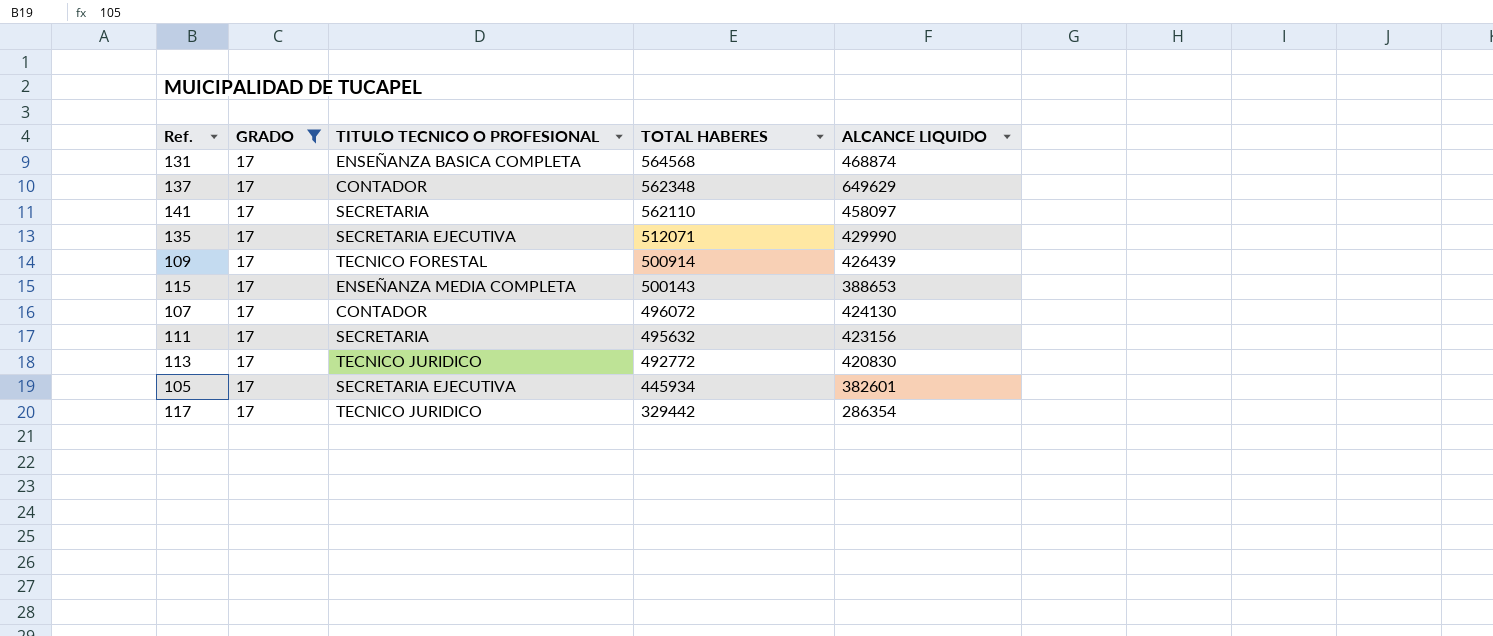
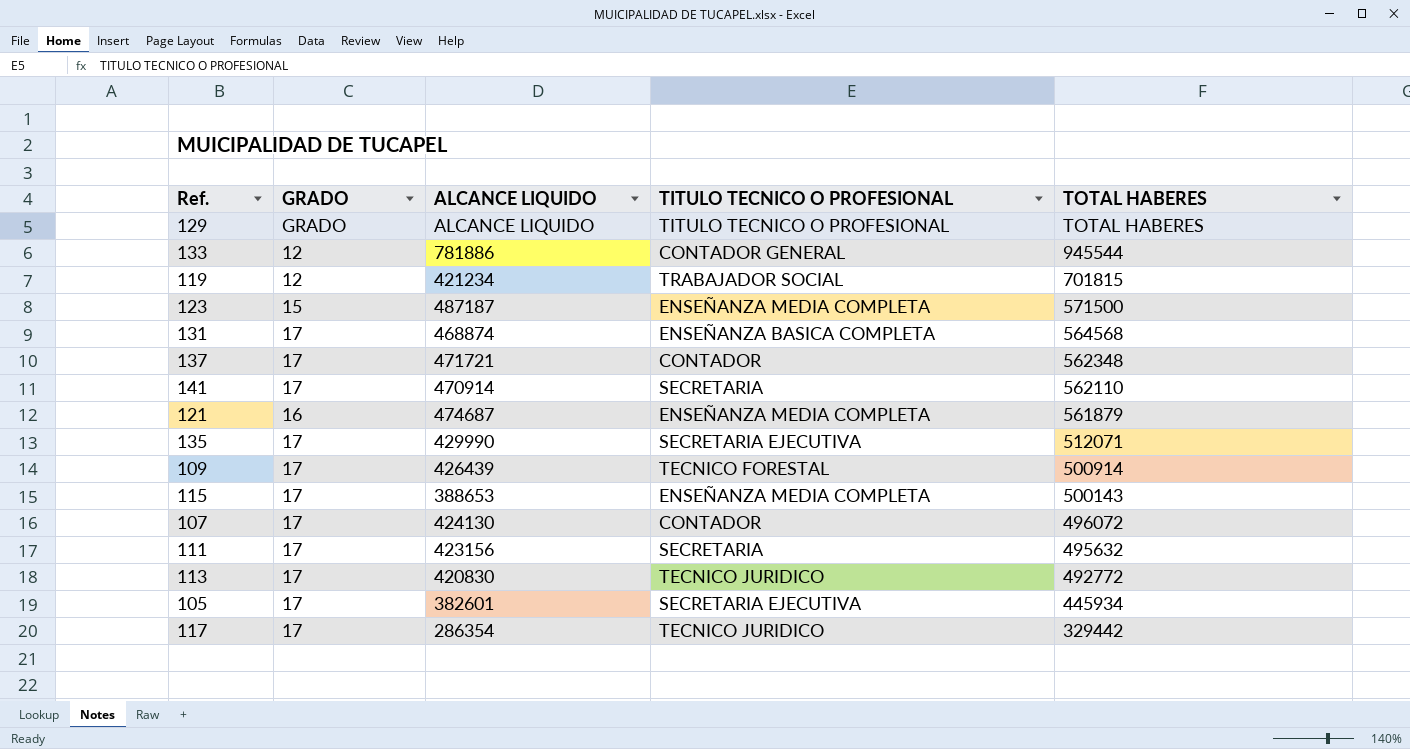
filter: GRADO = 17 -> none
column ALCANCE LIQUIDO | position: 5 -> 3
137 | ALCANCE LIQUIDO: 649629 -> 471721
141 | ALCANCE LIQUIDO: 458097 -> 470914

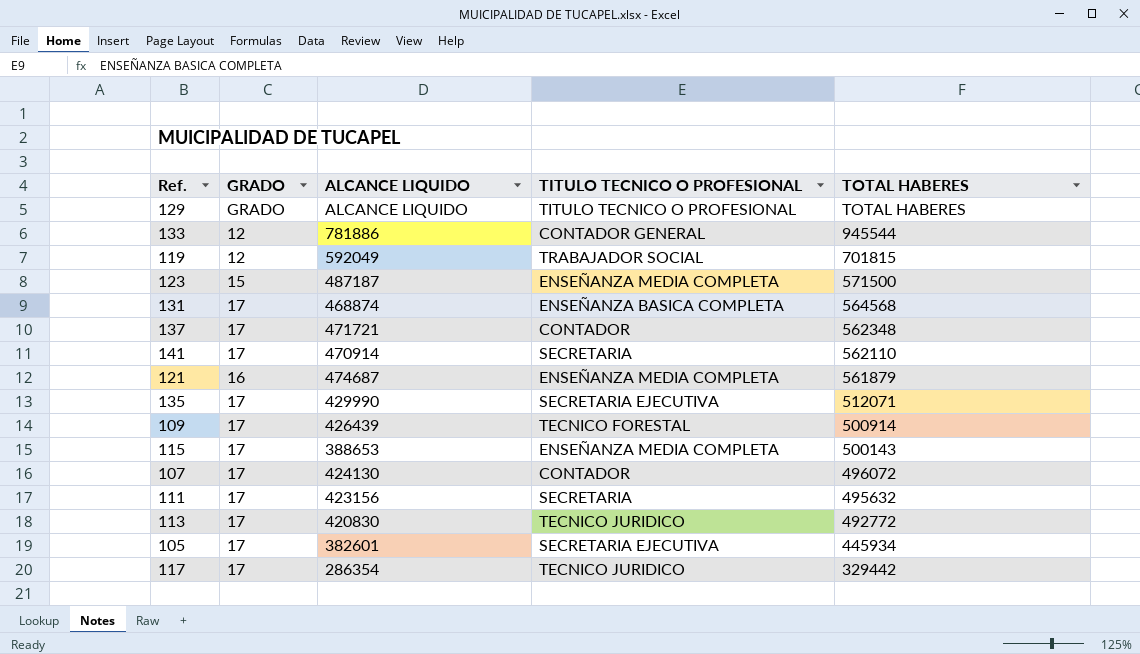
119 | ALCANCE LIQUIDO: 421234 -> 592049

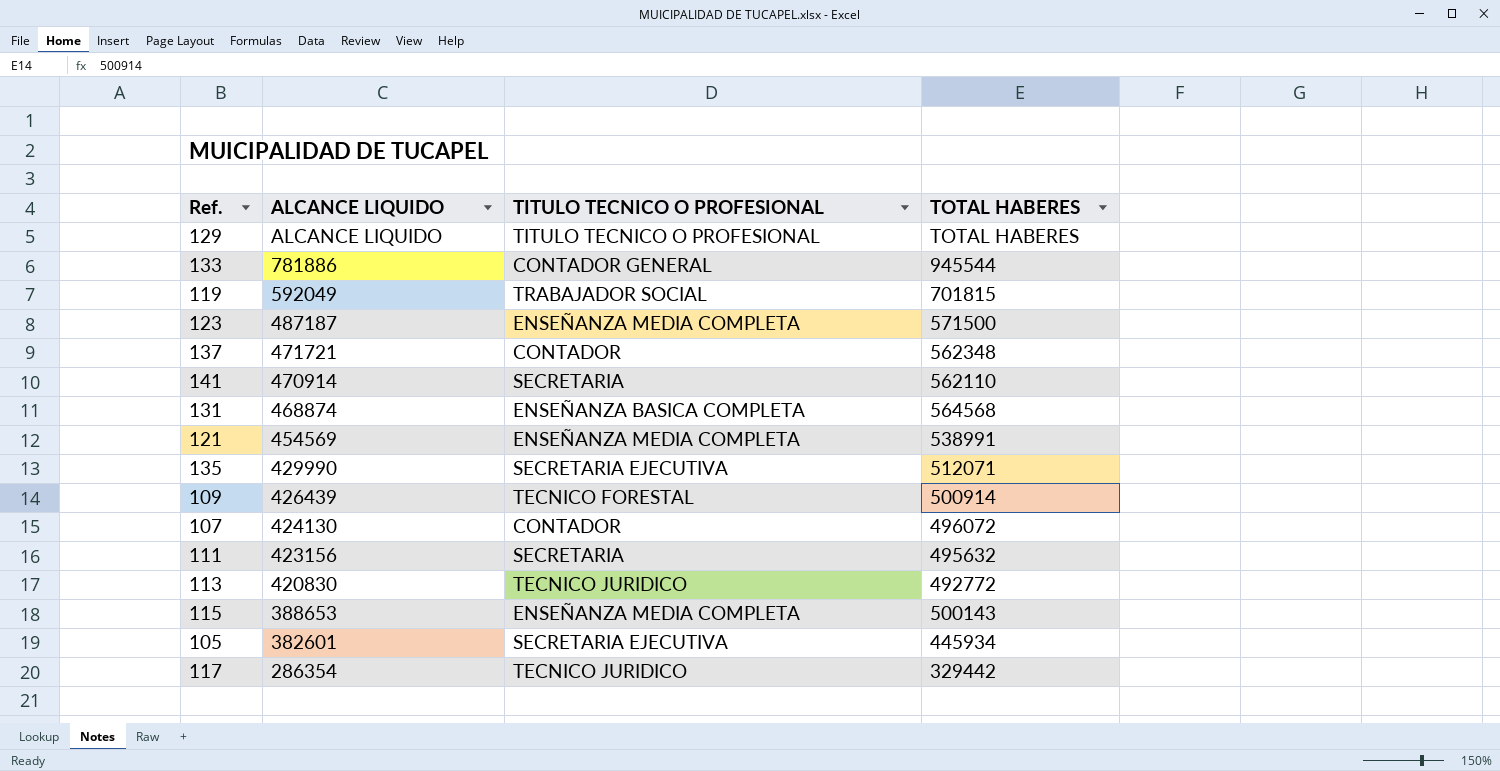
row order: TOTAL HABERES descending -> ALCANCE LIQUIDO descending
column GRADO | position: 2 -> none
121 | ALCANCE LIQUIDO: 474687 -> 454569
121 | TOTAL HABERES: 561879 -> 538991

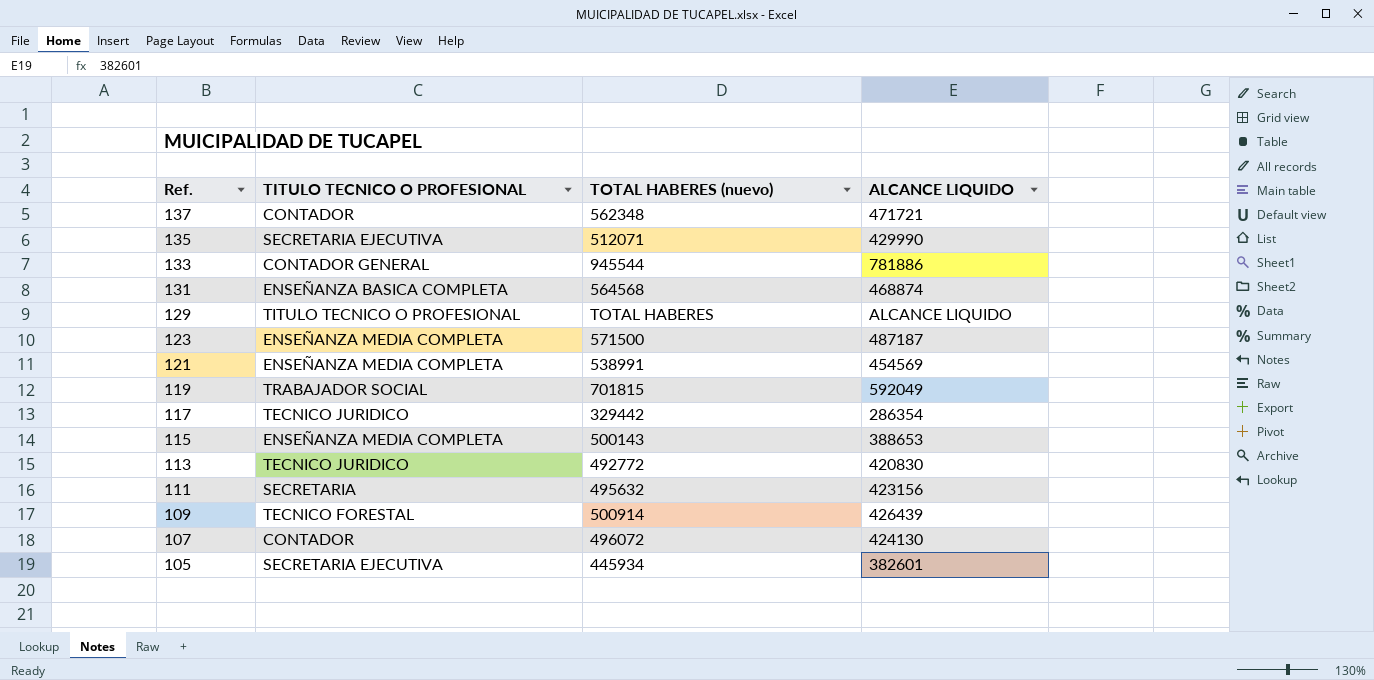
row order: ALCANCE LIQUIDO descending -> Ref. descending
column name: TOTAL HABERES -> TOTAL HABERES (nuevo)
column ALCANCE LIQUIDO | position: 2 -> 4
row 141: 470914 | SECRETARIA | 562110 -> none

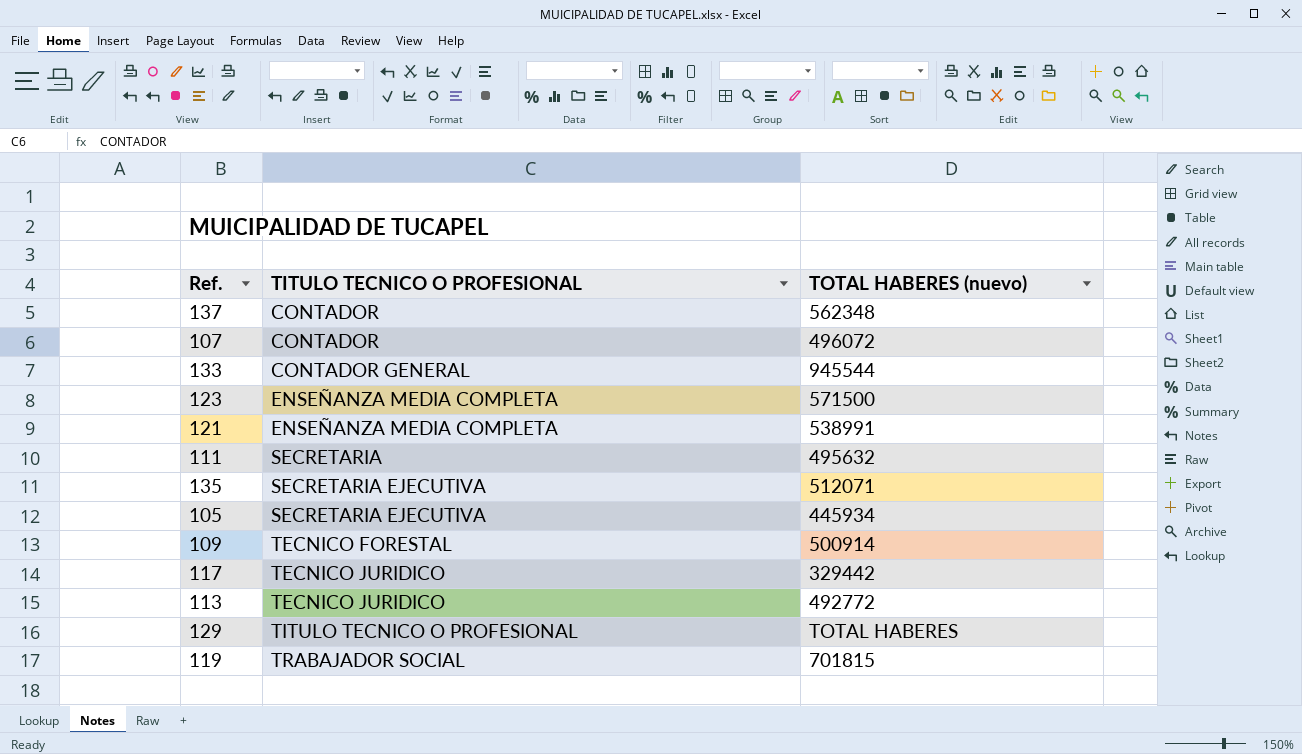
row order: Ref. descending -> TITULO TECNICO O PROFESIONAL ascending
column ALCANCE LIQUIDO | position: 4 -> none
row 131: ENSEÑANZA BASICA COMPLETA | 564568 | 468874 -> none
row 115: ENSEÑANZA MEDIA COMPLETA | 500143 | 388653 -> none

